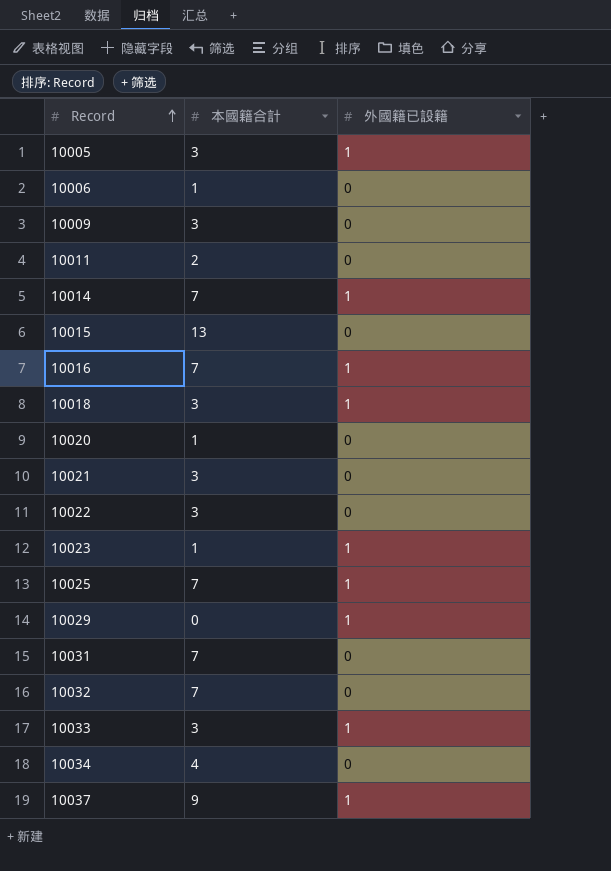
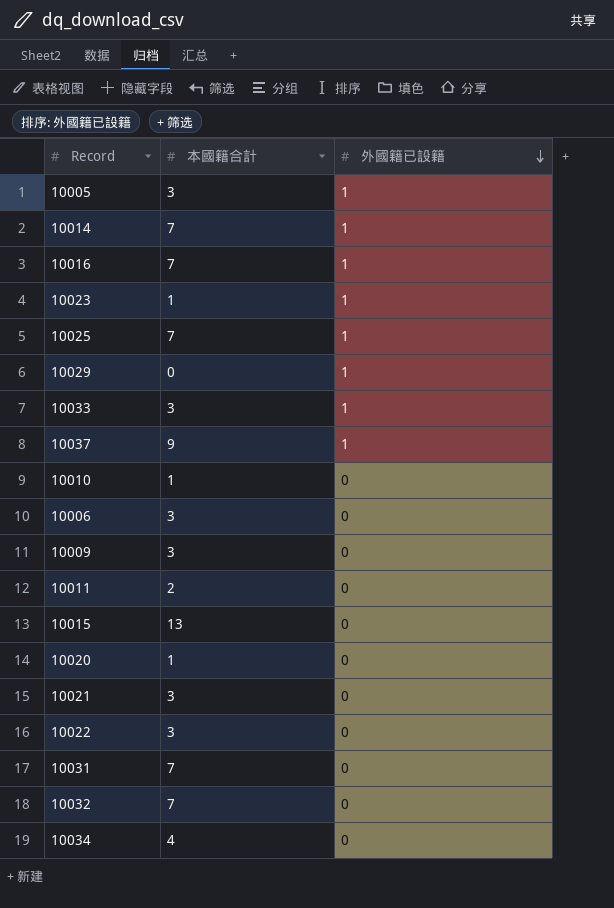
row order: Record ascending -> 外國籍已設籍 descending
row 10018: 3 | 1 -> none
row 10010: none -> 1 | 0
10006 | 本國籍合計: 1 -> 3

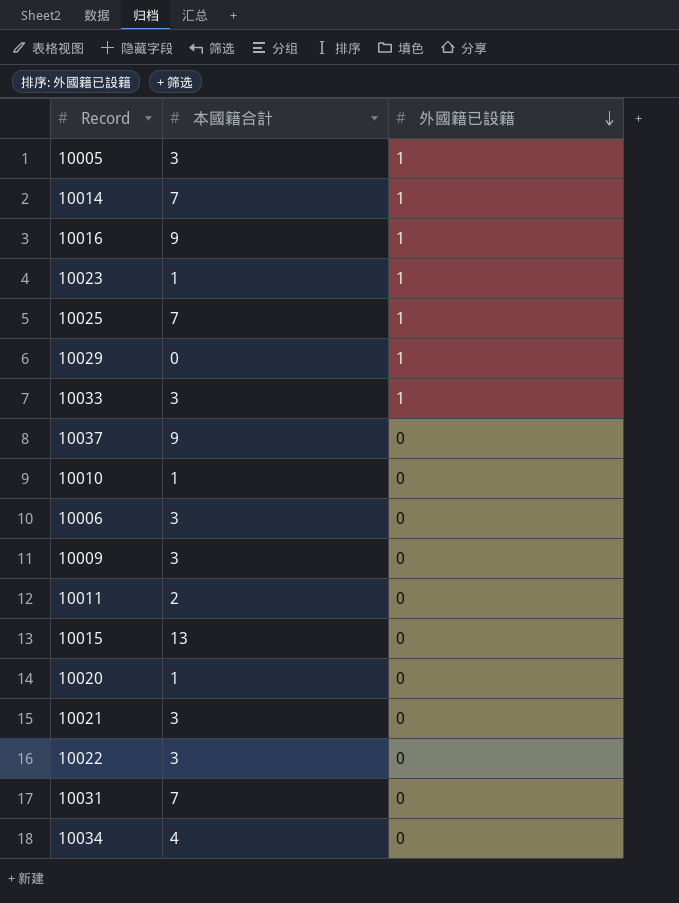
row 10032: 7 | 0 -> none
10016 | 本國籍合計: 7 -> 9
10037 | 外國籍已設籍: 1 -> 0

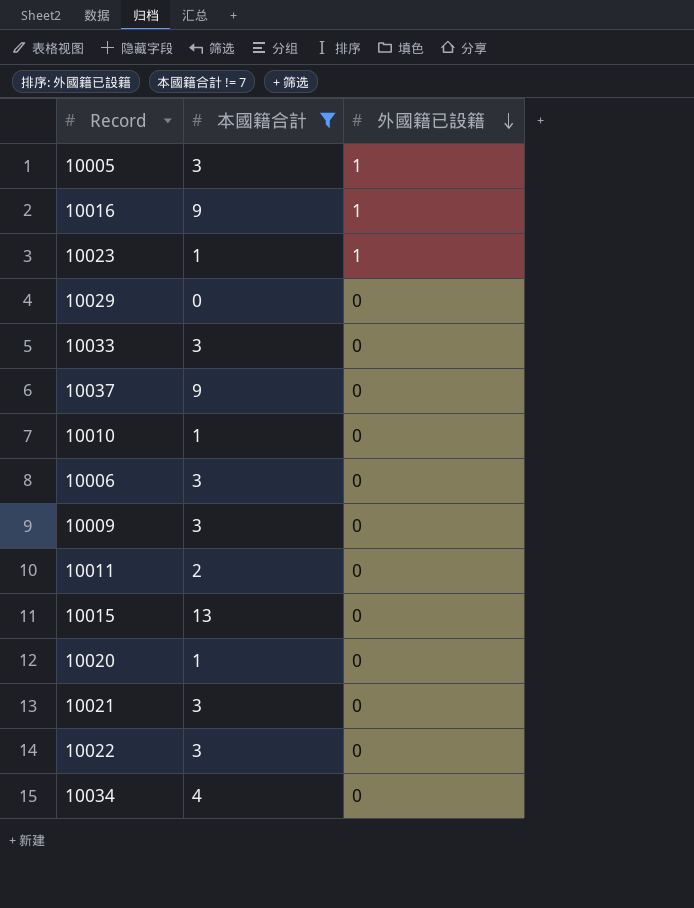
filter: none -> 本國籍合計 != 7
10029 | 外國籍已設籍: 1 -> 0
10033 | 外國籍已設籍: 1 -> 0

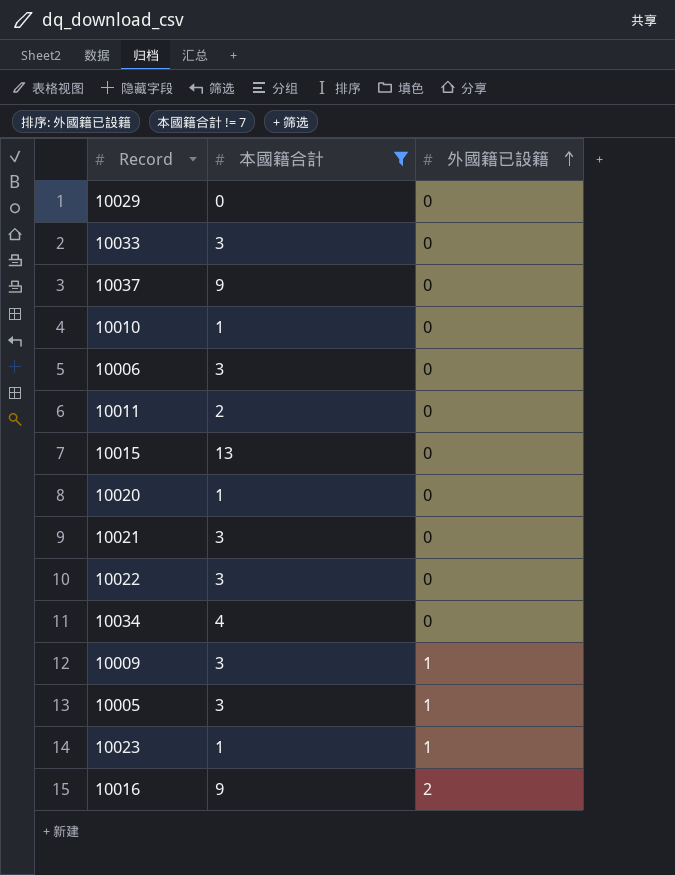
row order: 外國籍已設籍 descending -> 外國籍已設籍 ascending
10009 | 外國籍已設籍: 0 -> 1
10016 | 外國籍已設籍: 1 -> 2

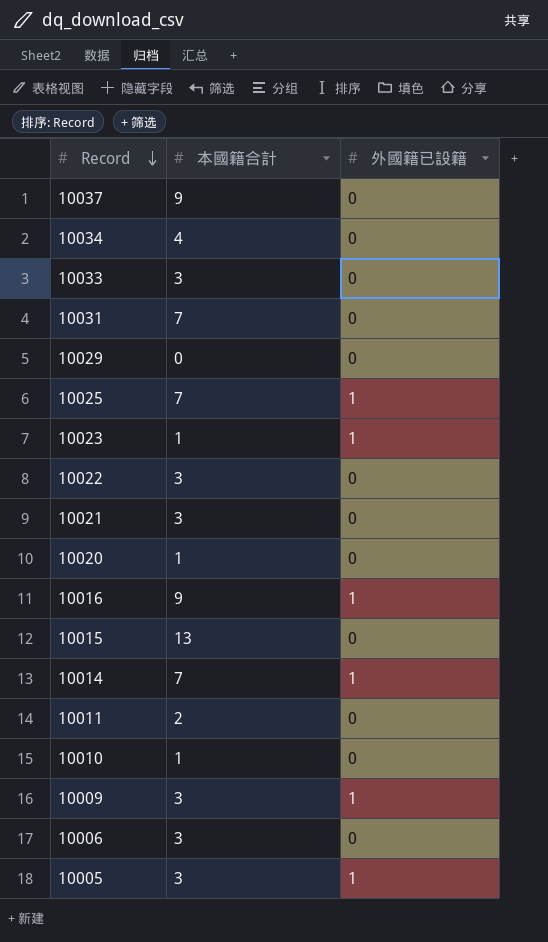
filter: 本國籍合計 != 7 -> none
row order: 外國籍已設籍 ascending -> Record descending
10016 | 外國籍已設籍: 2 -> 1

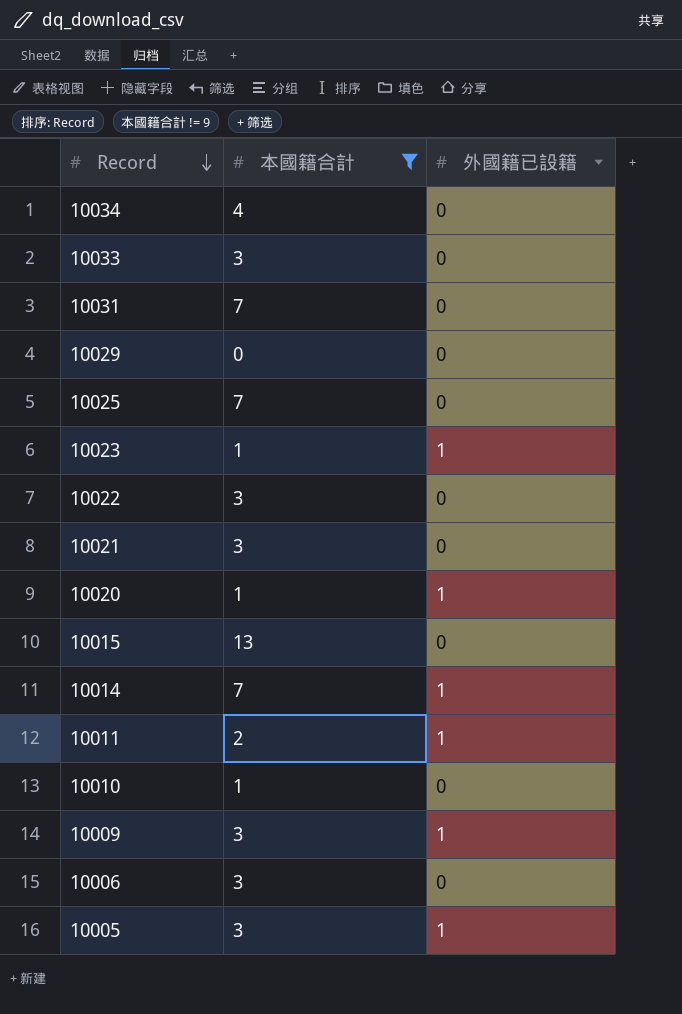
filter: none -> 本國籍合計 != 9
10025 | 外國籍已設籍: 1 -> 0
10020 | 外國籍已設籍: 0 -> 1
10011 | 外國籍已設籍: 0 -> 1

